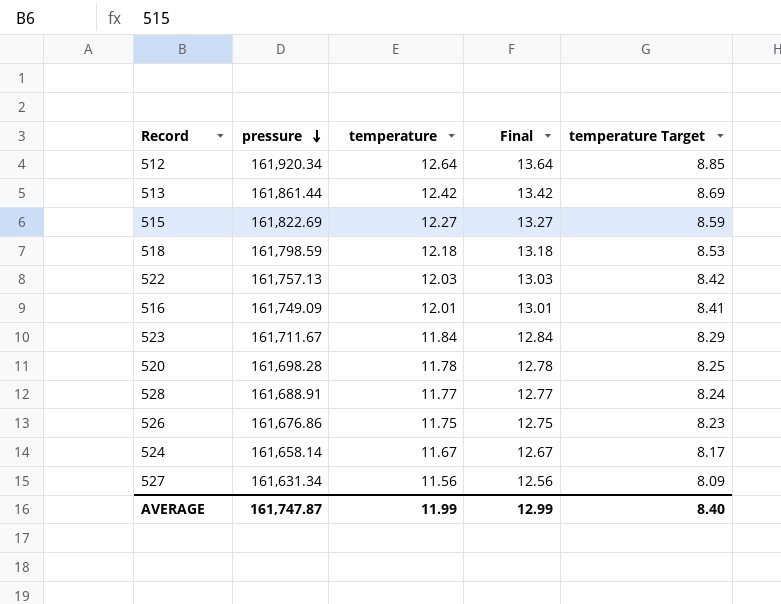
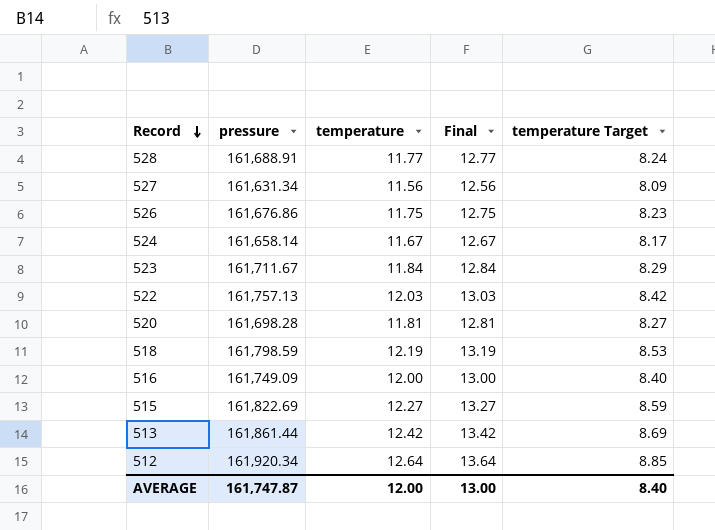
row order: pressure descending -> Record descending
520 | temperature: 11.78 -> 11.81
520 | Final: 12.78 -> 12.81
520 | temperature Target: 8.25 -> 8.27
518 | temperature: 12.18 -> 12.19
518 | Final: 13.18 -> 13.19
516 | temperature: 12.01 -> 12.00
516 | Final: 13.01 -> 13.00
516 | temperature Target: 8.41 -> 8.40
AVERAGE | temperature: 11.99 -> 12.00
AVERAGE | Final: 12.99 -> 13.00

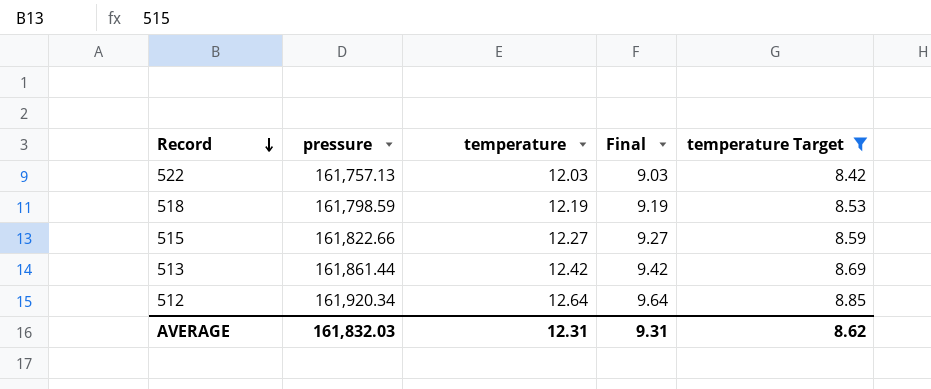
filter: none -> temperature Target >= 8.42
column Final | formula: [temperature] + 1 -> [temperature] - 3
515 | pressure: 161,822.69 -> 161,822.66
AVERAGE | pressure: 161,747.87 -> 161,832.03
AVERAGE | temperature: 12.00 -> 12.31
AVERAGE | Final: 13.00 -> 9.31
AVERAGE | temperature Target: 8.40 -> 8.62

